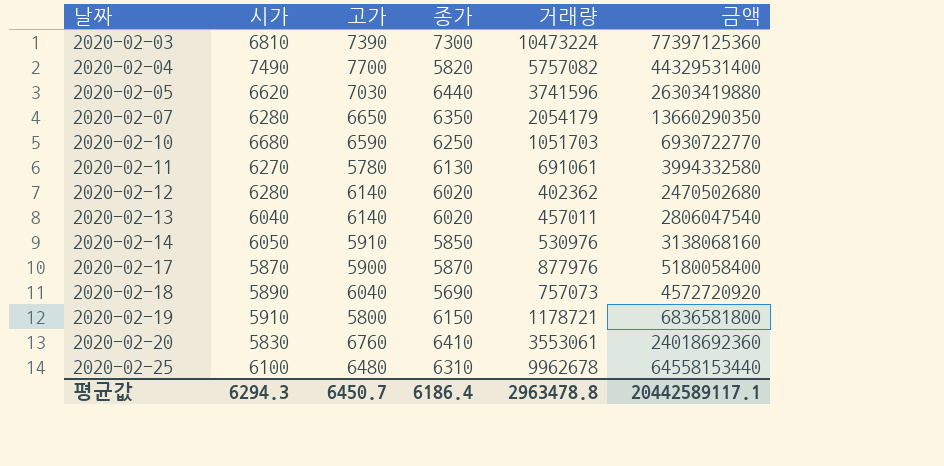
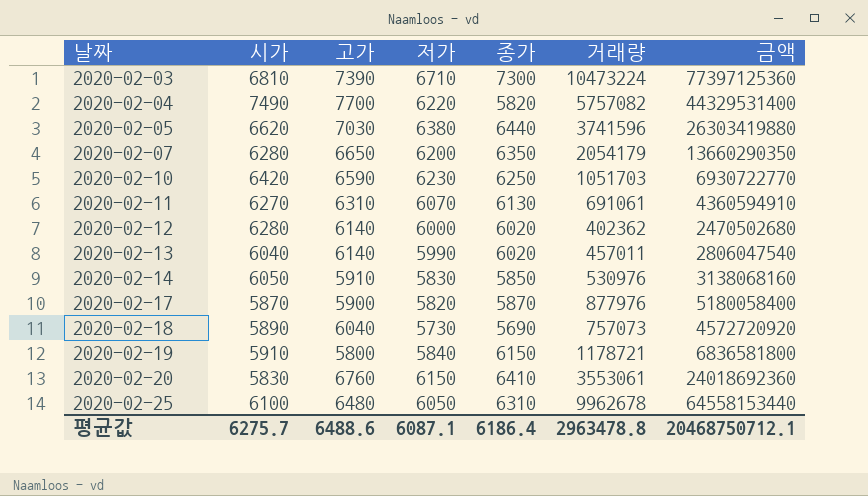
column 저가 | position: none -> 4
2020-02-10 | 시가: 6680 -> 6420
2020-02-11 | 고가: 5780 -> 6310
2020-02-11 | 금액: 3994332580 -> 4360594910
평균값 | 시가: 6294.3 -> 6275.7
평균값 | 고가: 6450.7 -> 6488.6
평균값 | 금액: 20442589117.1 -> 20468750712.1

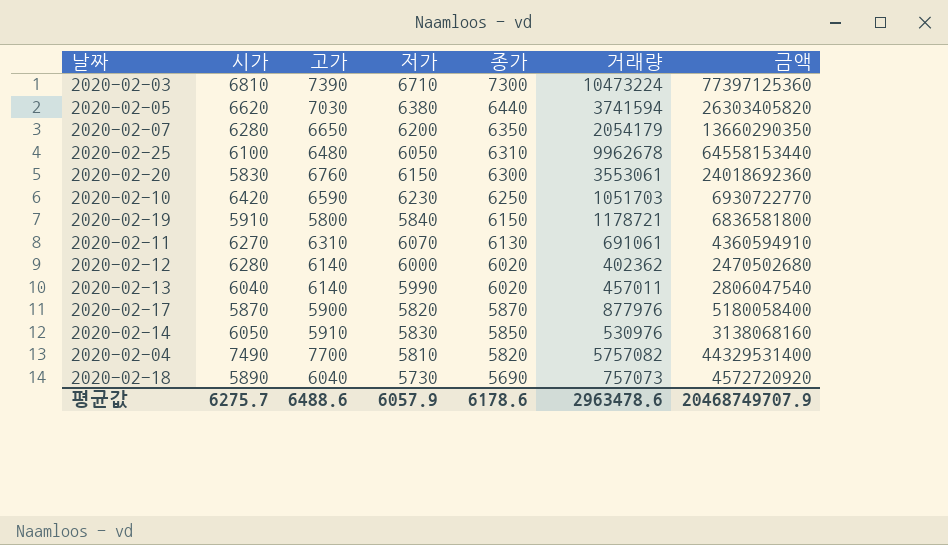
row order: 날짜 ascending -> 종가 descending
2020-02-05 | 거래량: 3741596 -> 3741594
2020-02-05 | 금액: 26303419880 -> 26303405820
2020-02-20 | 종가: 6410 -> 6300
2020-02-04 | 저가: 6220 -> 5810
평균값 | 저가: 6087.1 -> 6057.9
평균값 | 종가: 6186.4 -> 6178.6
평균값 | 거래량: 2963478.8 -> 2963478.6
평균값 | 금액: 20468750712.1 -> 20468749707.9

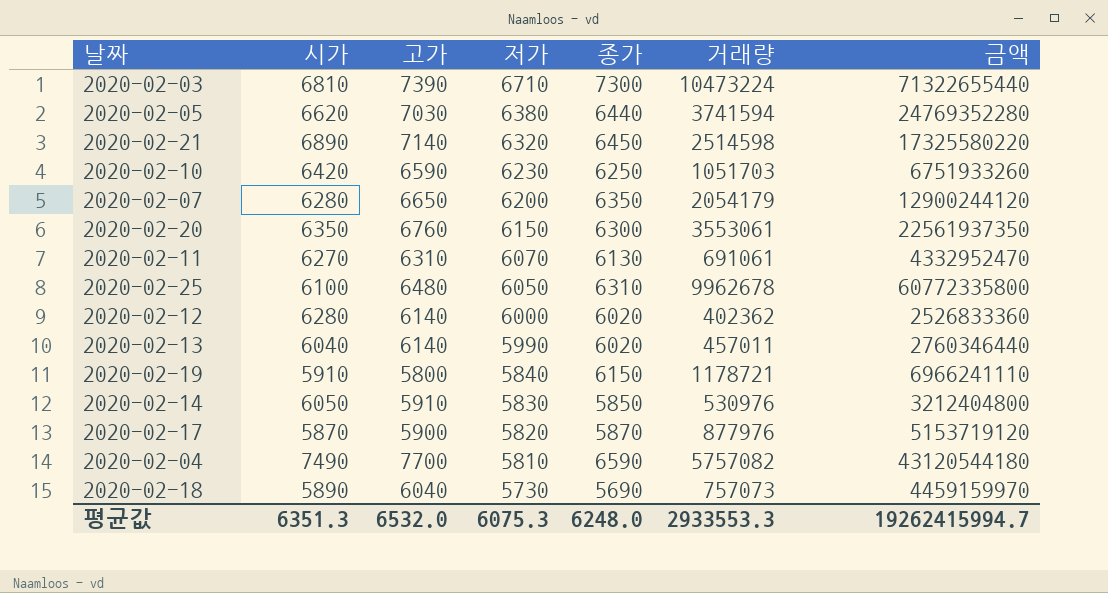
row order: 종가 descending -> 저가 descending
column 금액 | formula: [고가] * [거래량] -> [시가] * [거래량]
row 2020-02-21: none -> 6890 | 7140 | 6320 | 6450 | 2514598 | 17325580220
2020-02-20 | 시가: 5830 -> 6350
2020-02-04 | 종가: 5820 -> 6590
평균값 | 시가: 6275.7 -> 6351.3
평균값 | 고가: 6488.6 -> 6532.0
평균값 | 저가: 6057.9 -> 6075.3
평균값 | 종가: 6178.6 -> 6248.0
평균값 | 거래량: 2963478.6 -> 2933553.3
평균값 | 금액: 20468749707.9 -> 19262415994.7

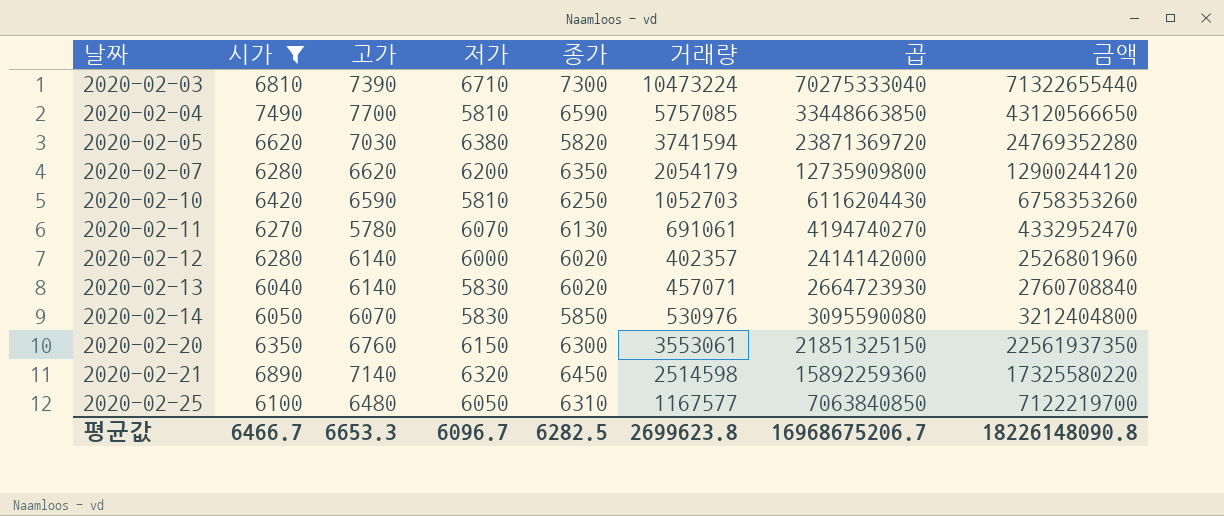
filter: none -> 시가 >= 6040
row order: 저가 descending -> 날짜 ascending
column 곱 | formula: none -> [저가] * [거래량]
2020-02-04 | 거래량: 5757082 -> 5757085
2020-02-04 | 금액: 43120544180 -> 43120566650
2020-02-05 | 종가: 6440 -> 5820
2020-02-07 | 고가: 6650 -> 6620
2020-02-10 | 저가: 6230 -> 5810
2020-02-10 | 거래량: 1051703 -> 1052703
2020-02-10 | 금액: 6751933260 -> 6758353260
2020-02-11 | 고가: 6310 -> 5780
2020-02-12 | 거래량: 402362 -> 402357
2020-02-12 | 금액: 2526833360 -> 2526801960
2020-02-13 | 저가: 5990 -> 5830
2020-02-13 | 거래량: 457011 -> 457071
2020-02-13 | 금액: 2760346440 -> 2760708840
2020-02-14 | 고가: 5910 -> 6070
2020-02-25 | 거래량: 9962678 -> 1167577
2020-02-25 | 금액: 60772335800 -> 7122219700
평균값 | 시가: 6351.3 -> 6466.7
평균값 | 고가: 6532.0 -> 6653.3
평균값 | 저가: 6075.3 -> 6096.7
평균값 | 종가: 6248.0 -> 6282.5
평균값 | 거래량: 2933553.3 -> 2699623.8
평균값 | 금액: 19262415994.7 -> 18226148090.8

